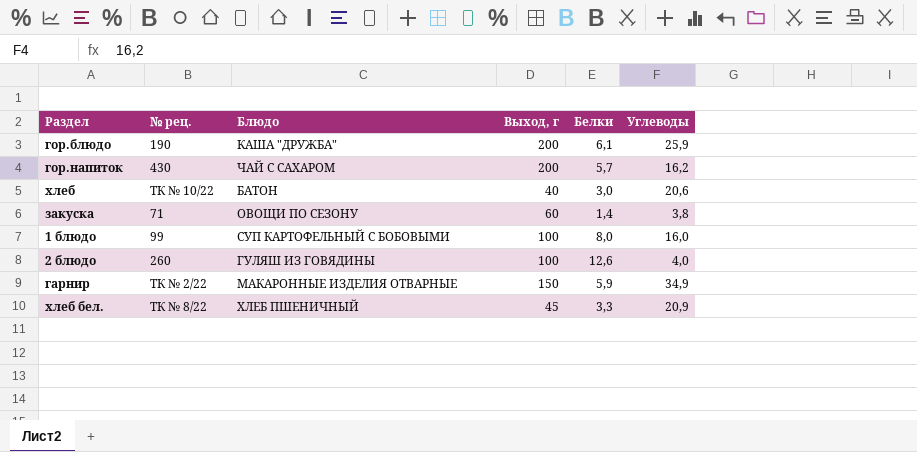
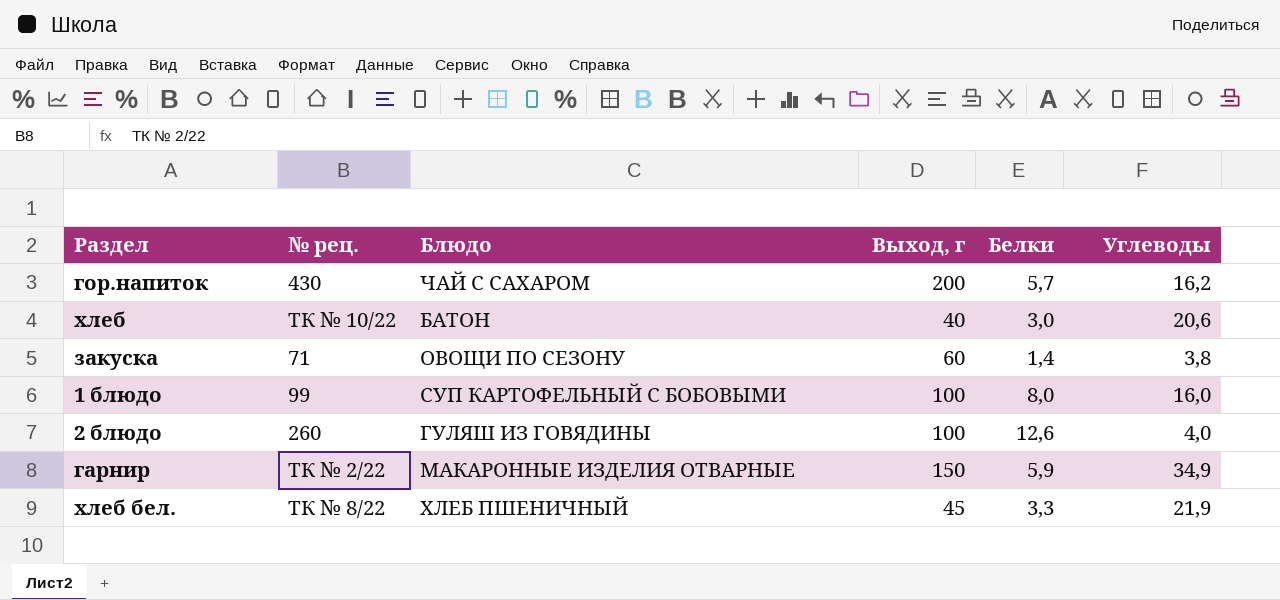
row гор.блюдо: 190 | КАША "ДРУЖБА" | 200 | 6,1 | 25,9 -> none
хлеб бел. | Углеводы: 20,9 -> 21,9

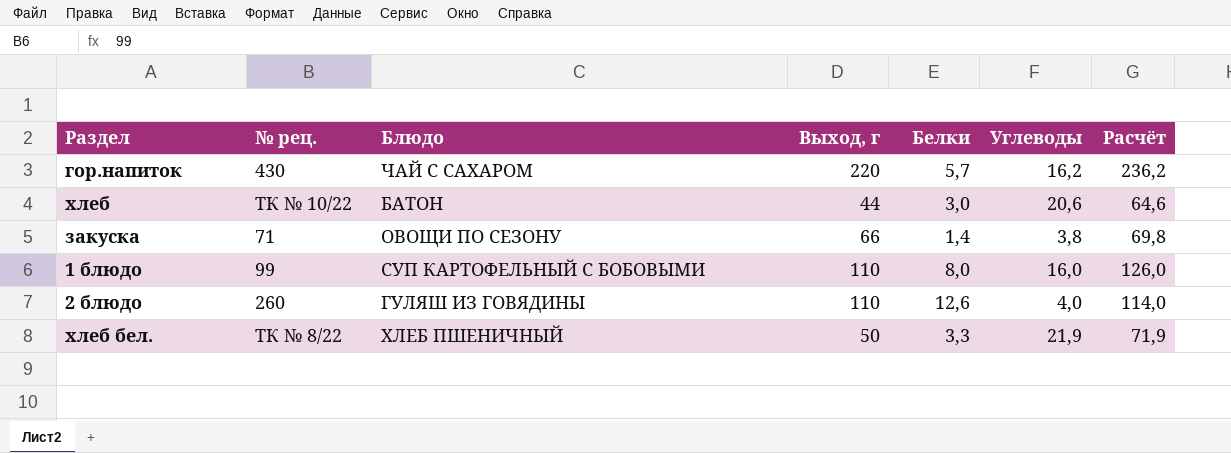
column Расчёт | formula: none -> [Выход, г] + [Углеводы]
row гарнир: ТК № 2/22 | МАКАРОННЫЕ ИЗДЕЛИЯ ОТВАРНЫЕ | 150 | 5,9 | 34,9 -> none
гор.напиток | Выход, г: 200 -> 220
хлеб | Выход, г: 40 -> 44
закуска | Выход, г: 60 -> 66
1 блюдо | Выход, г: 100 -> 110
2 блюдо | Выход, г: 100 -> 110
хлеб бел. | Выход, г: 45 -> 50

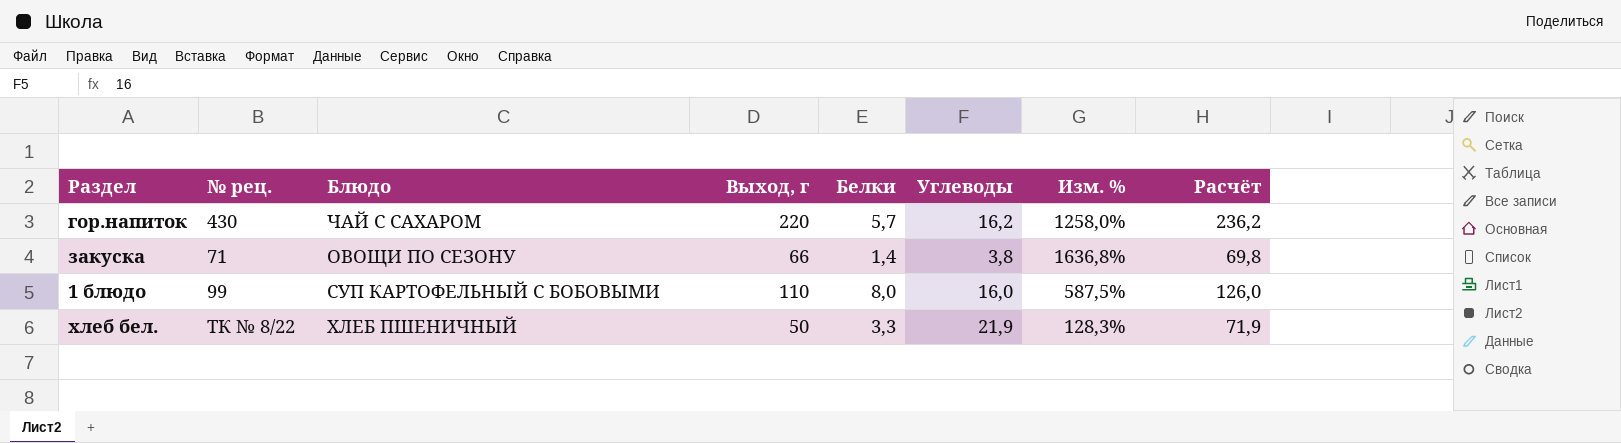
column Изм. % | formula: none -> ([Выход, г] - [Углеводы]) / [Углеводы]
row хлеб: ТК № 10/22 | БАТОН | 44 | 3,0 | 20,6 | 64,6 -> none
row 2 блюдо: 260 | ГУЛЯШ ИЗ ГОВЯДИНЫ | 110 | 12,6 | 4,0 | 114,0 -> none

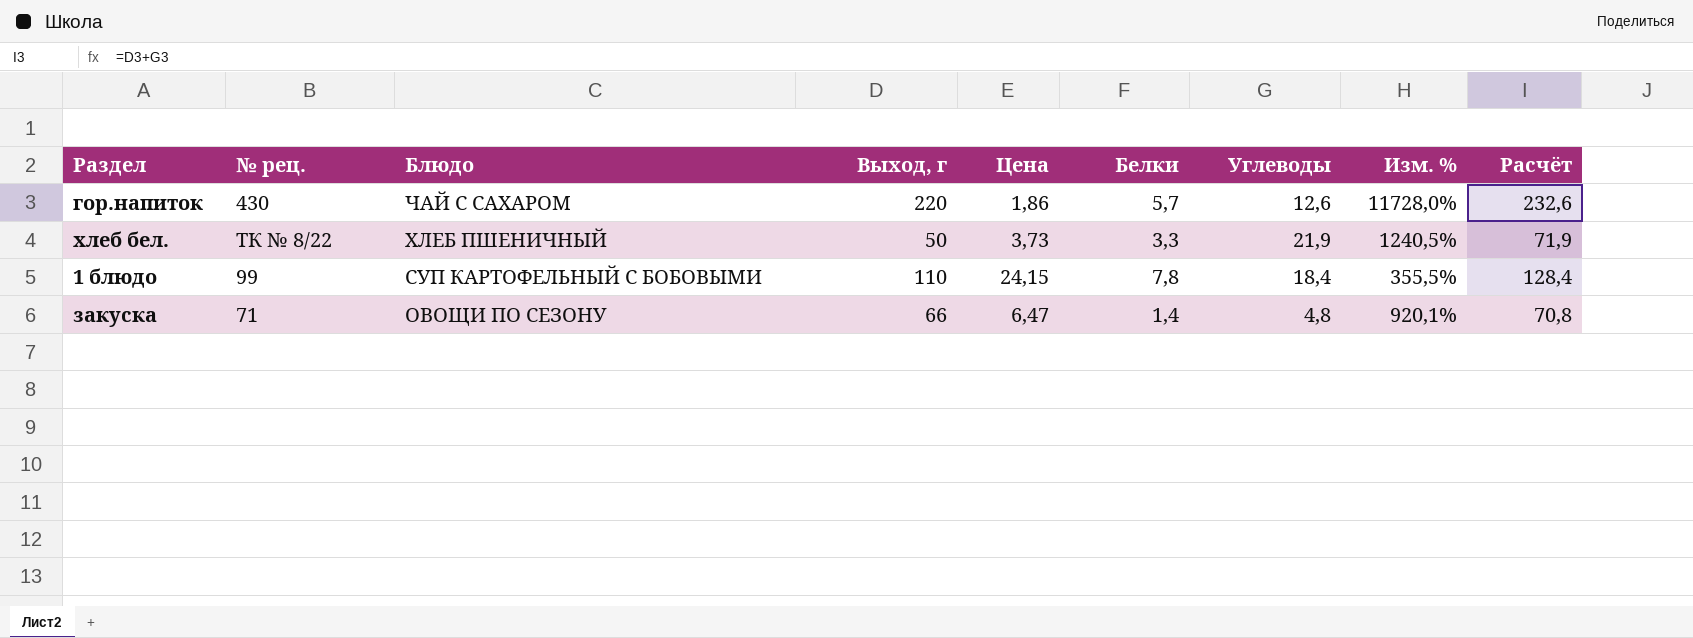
row order: none -> Блюдо descending
column Цена | position: none -> 5
column Изм. % | formula: ([Выход, г] - [Углеводы]) / [Углеводы] -> ([Выход, г] - [Цена]) / [Цена]
гор.напиток | Углеводы: 16,2 -> 12,6
гор.напиток | Расчёт: 236,2 -> 232,6
1 блюдо | Белки: 8,0 -> 7,8
1 блюдо | Углеводы: 16,0 -> 18,4
1 блюдо | Расчёт: 126,0 -> 128,4
закуска | Углеводы: 3,8 -> 4,8
закуска | Расчёт: 69,8 -> 70,8

